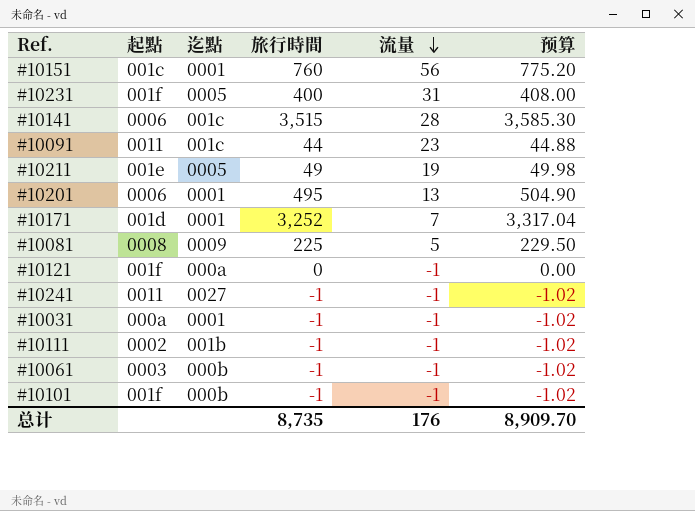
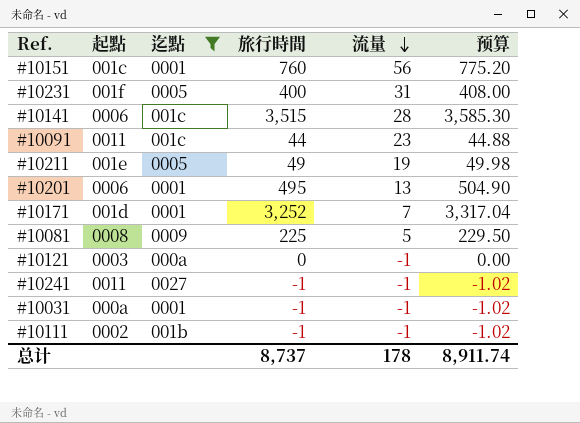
filter: none -> 迄點 != 000b
#10121 | 起點: 001f -> 0003
总计 | 旅行時間: 8,735 -> 8,737
总计 | 流量: 176 -> 178
总计 | 预算: 8,909.70 -> 8,911.74

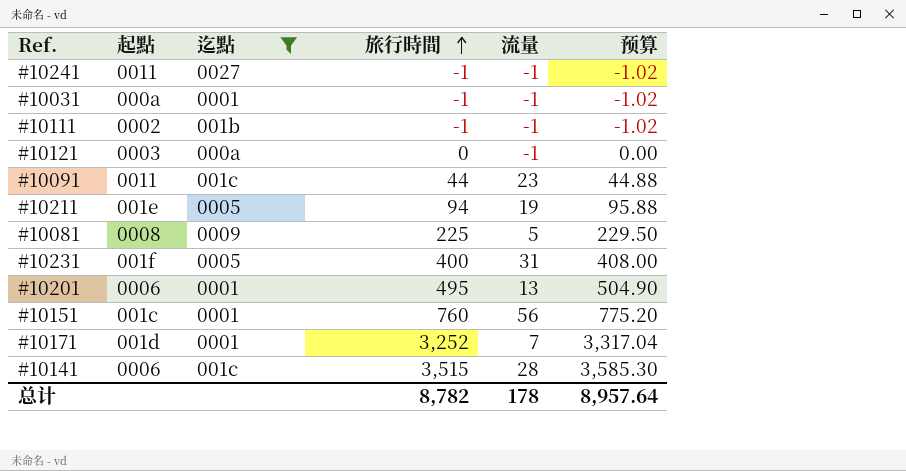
row order: 流量 descending -> 旅行時間 ascending
#10211 | 旅行時間: 49 -> 94
#10211 | 预算: 49.98 -> 95.88
总计 | 旅行時間: 8,737 -> 8,782
总计 | 预算: 8,911.74 -> 8,957.64

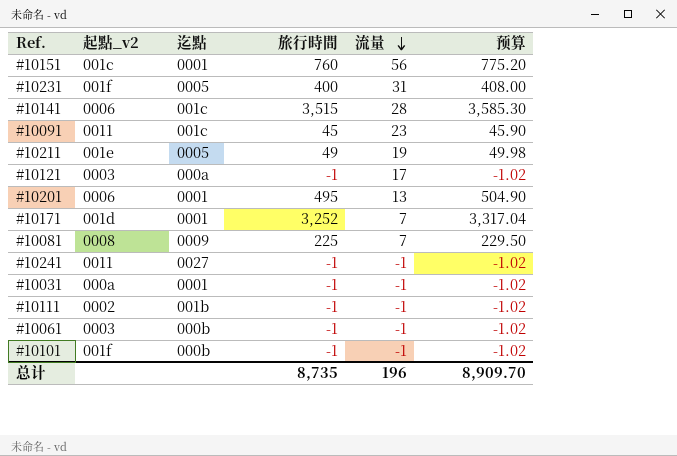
filter: 迄點 != 000b -> none
row order: 旅行時間 ascending -> 流量 descending
column name: 起點 -> 起點_v2
#10091 | 旅行時間: 44 -> 45
#10091 | 预算: 44.88 -> 45.90
#10211 | 旅行時間: 94 -> 49
#10211 | 预算: 95.88 -> 49.98
#10121 | 旅行時間: 0 -> -1
#10121 | 流量: -1 -> 17
#10121 | 预算: 0.00 -> -1.02
#10081 | 流量: 5 -> 7
总计 | 旅行時間: 8,782 -> 8,735
总计 | 流量: 178 -> 196
总计 | 预算: 8,957.64 -> 8,909.70

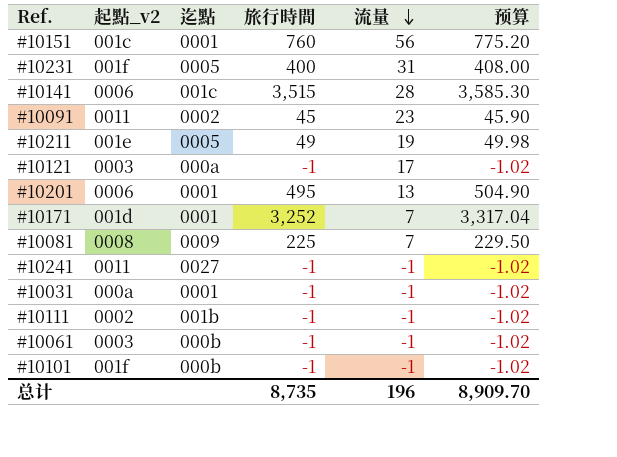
#10091 | 迄點: 001c -> 0002

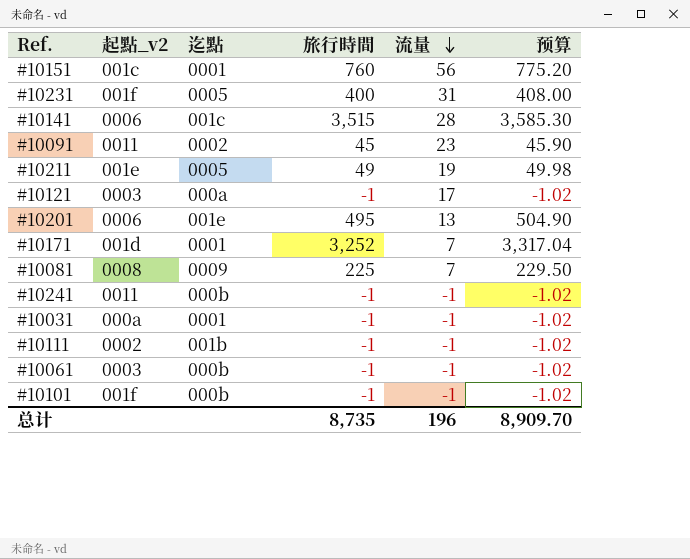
#10201 | 迄點: 0001 -> 001e
#10241 | 迄點: 0027 -> 000b

